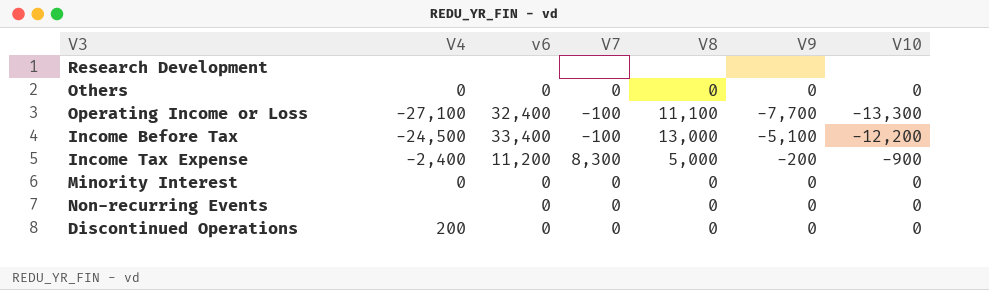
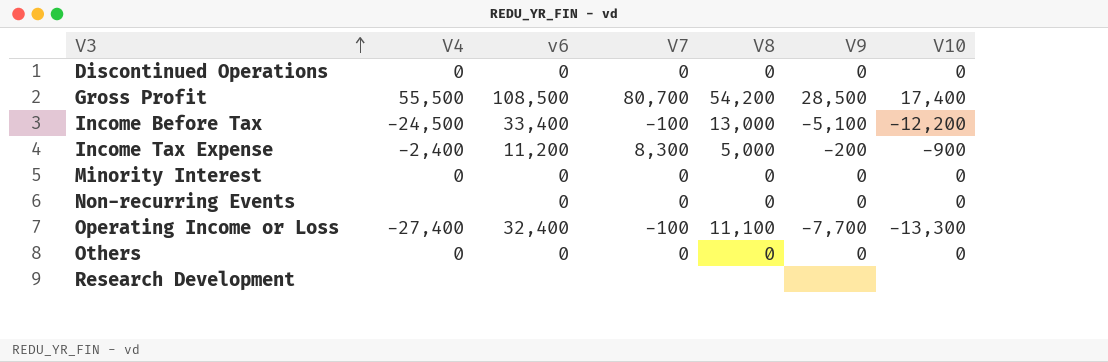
row order: none -> V3 ascending
Discontinued Operations | V4: 200 -> 0
row Gross Profit: none -> 55,500 | 108,500 | 80,700 | 54,200 | 28,500 | 17,400
Operating Income or Loss | V4: -27,100 -> -27,400

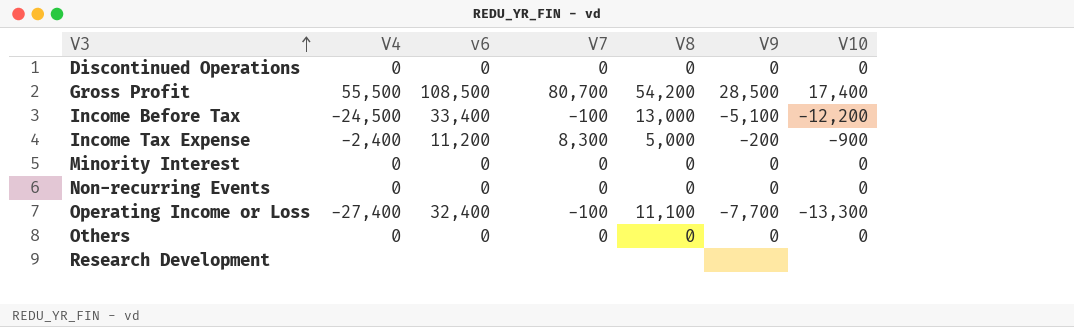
Non-recurring Events | V4: none -> 0

